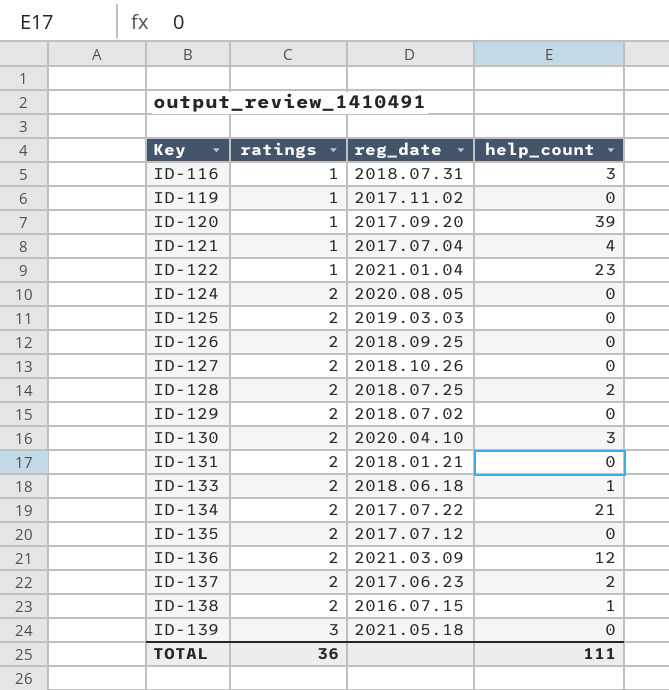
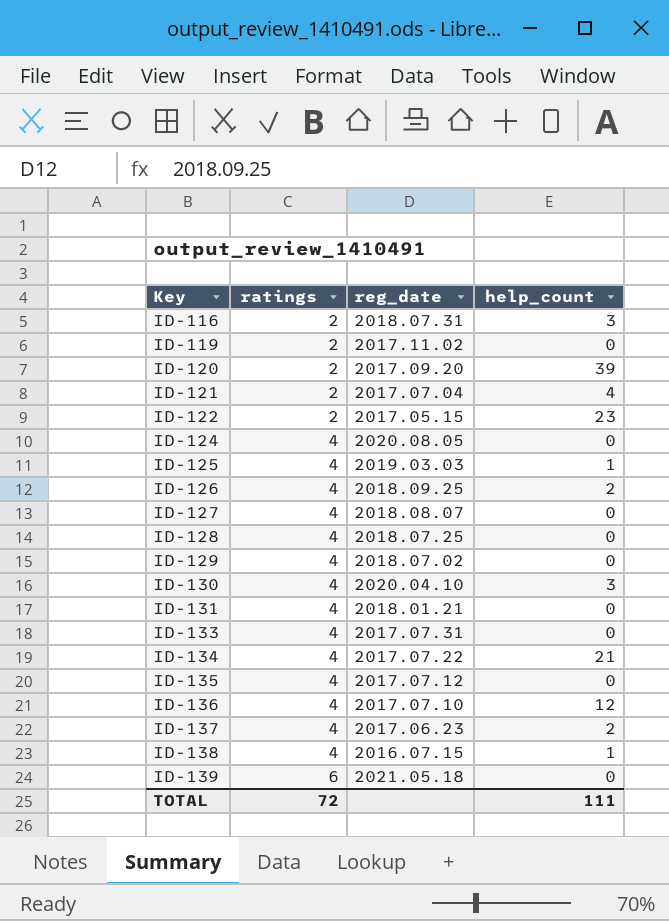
ID-116 | ratings: 1 -> 2
ID-119 | ratings: 1 -> 2
ID-120 | ratings: 1 -> 2
ID-121 | ratings: 1 -> 2
ID-122 | ratings: 1 -> 2
ID-122 | reg_date: 2021.01.04 -> 2017.05.15
ID-124 | ratings: 2 -> 4
ID-125 | ratings: 2 -> 4
ID-125 | help_count: 0 -> 1
ID-126 | ratings: 2 -> 4
ID-126 | help_count: 0 -> 2
ID-127 | ratings: 2 -> 4
ID-127 | reg_date: 2018.10.26 -> 2018.08.07
ID-128 | ratings: 2 -> 4
ID-128 | help_count: 2 -> 0
ID-129 | ratings: 2 -> 4
ID-130 | ratings: 2 -> 4
ID-131 | ratings: 2 -> 4
ID-133 | ratings: 2 -> 4
ID-133 | reg_date: 2018.06.18 -> 2017.07.31
ID-133 | help_count: 1 -> 0
ID-134 | ratings: 2 -> 4
ID-135 | ratings: 2 -> 4
ID-136 | ratings: 2 -> 4
ID-136 | reg_date: 2021.03.09 -> 2017.07.10
ID-137 | ratings: 2 -> 4
ID-138 | ratings: 2 -> 4
ID-139 | ratings: 3 -> 6
TOTAL | ratings: 36 -> 72

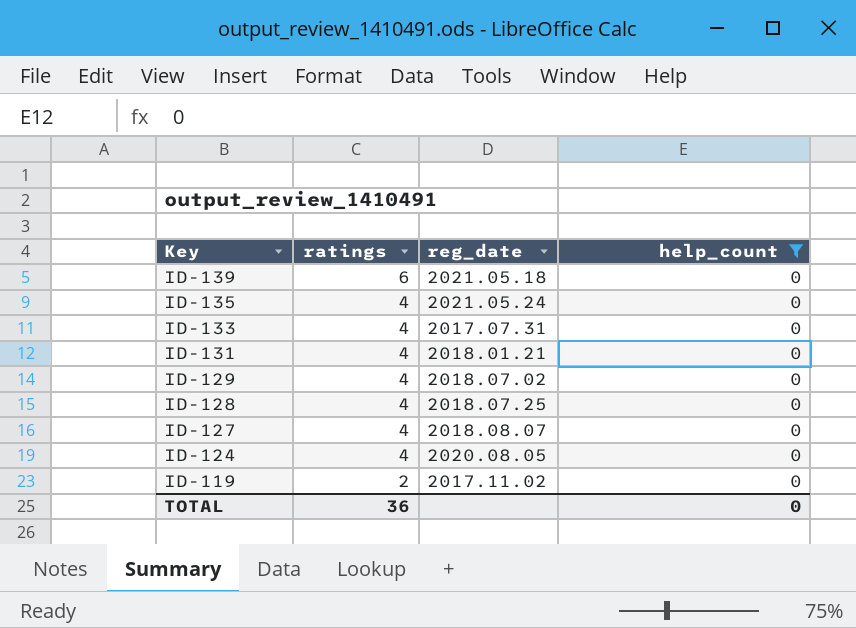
filter: none -> help_count = 0
row order: Key ascending -> Key descending
ID-135 | reg_date: 2017.07.12 -> 2021.05.24
TOTAL | ratings: 72 -> 36
TOTAL | help_count: 111 -> 0

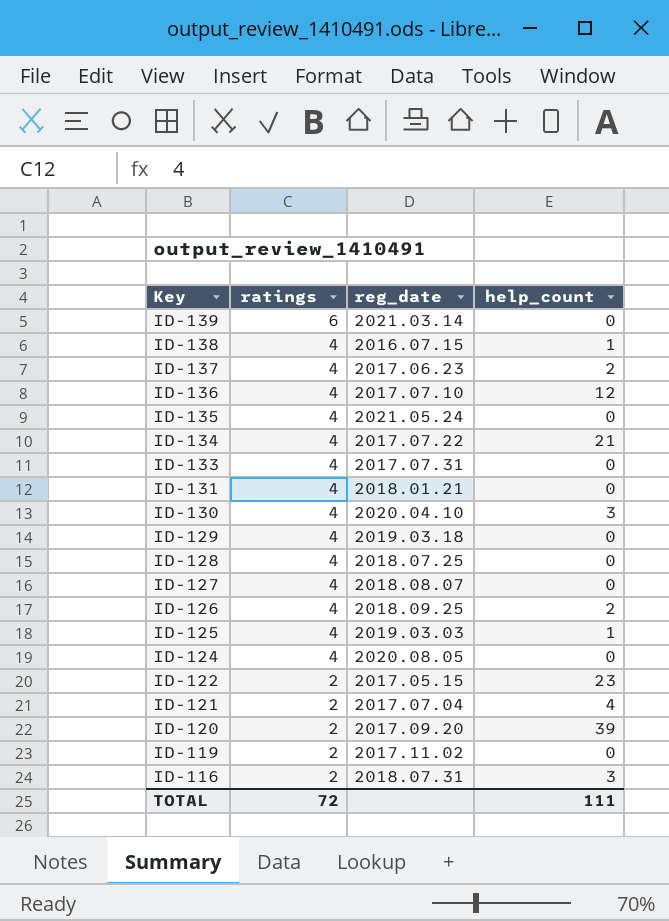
filter: help_count = 0 -> none
ID-139 | reg_date: 2021.05.18 -> 2021.03.14
ID-129 | reg_date: 2018.07.02 -> 2019.03.18
TOTAL | ratings: 36 -> 72
TOTAL | help_count: 0 -> 111

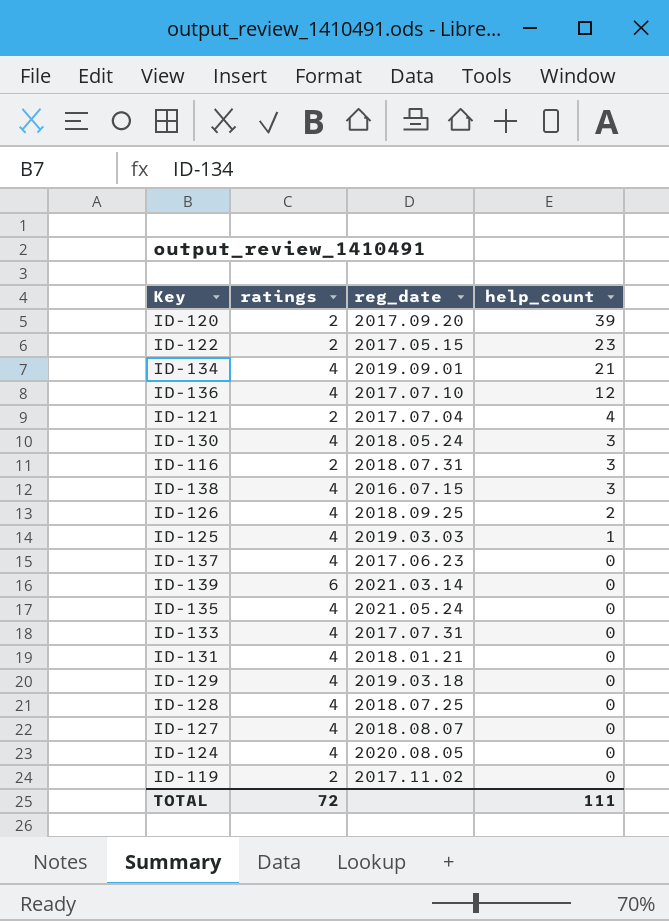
row order: Key descending -> help_count descending
ID-134 | reg_date: 2017.07.22 -> 2019.09.01
ID-130 | reg_date: 2020.04.10 -> 2018.05.24
ID-138 | help_count: 1 -> 3
ID-137 | help_count: 2 -> 0

